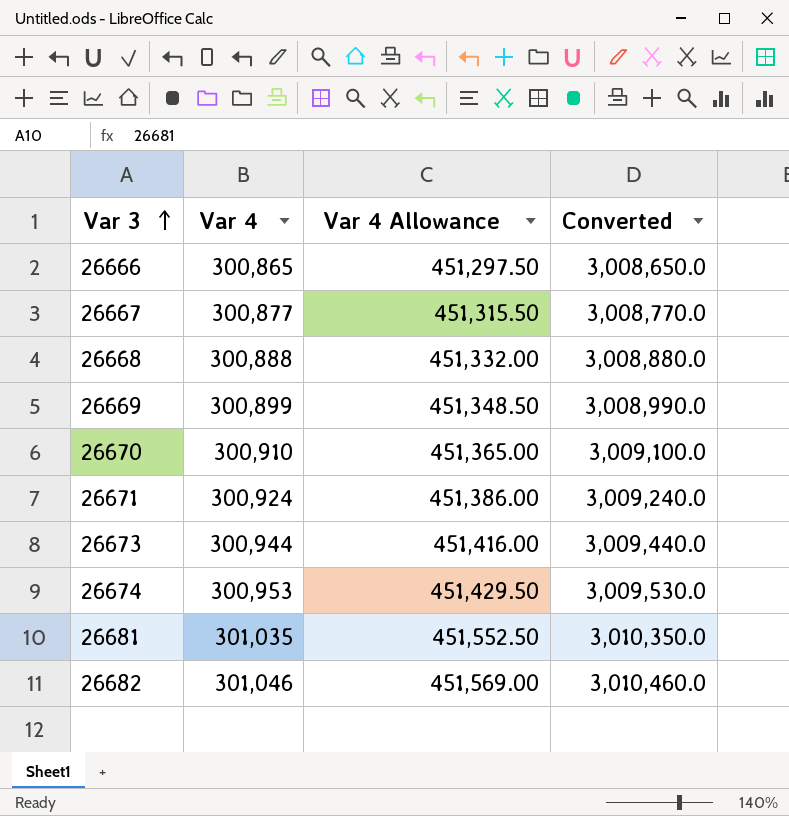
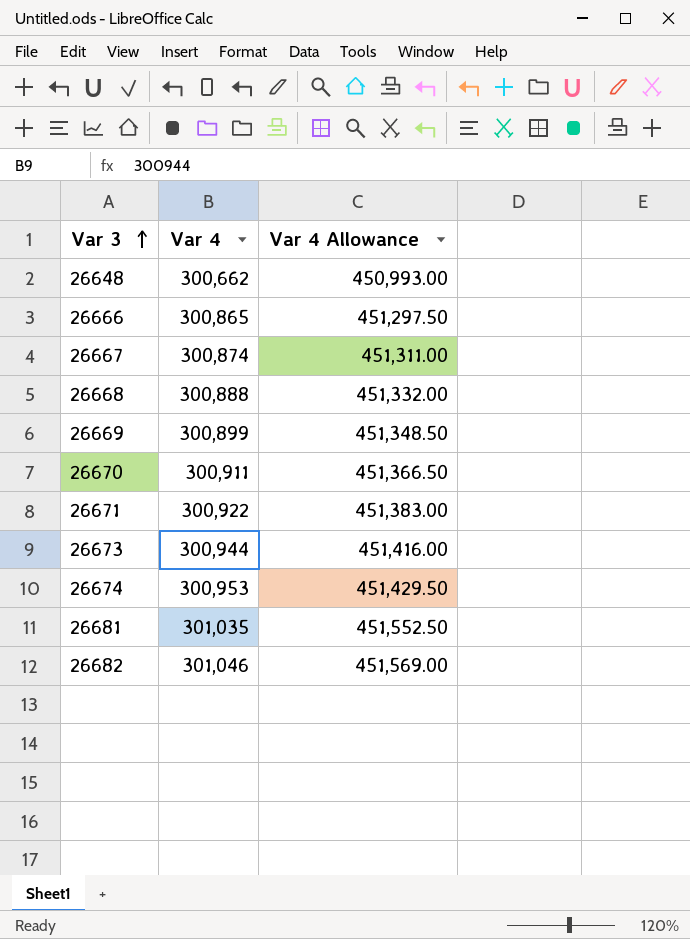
column Converted | formula: [Var 4] * 10 -> none
row 26648: none -> 300,662 | 450,993.00
26667 | Var 4: 300,877 -> 300,874
26667 | Var 4 Allowance: 451,315.50 -> 451,311.00
26670 | Var 4: 300,910 -> 300,911
26670 | Var 4 Allowance: 451,365.00 -> 451,366.50
26671 | Var 4: 300,924 -> 300,922
26671 | Var 4 Allowance: 451,386.00 -> 451,383.00

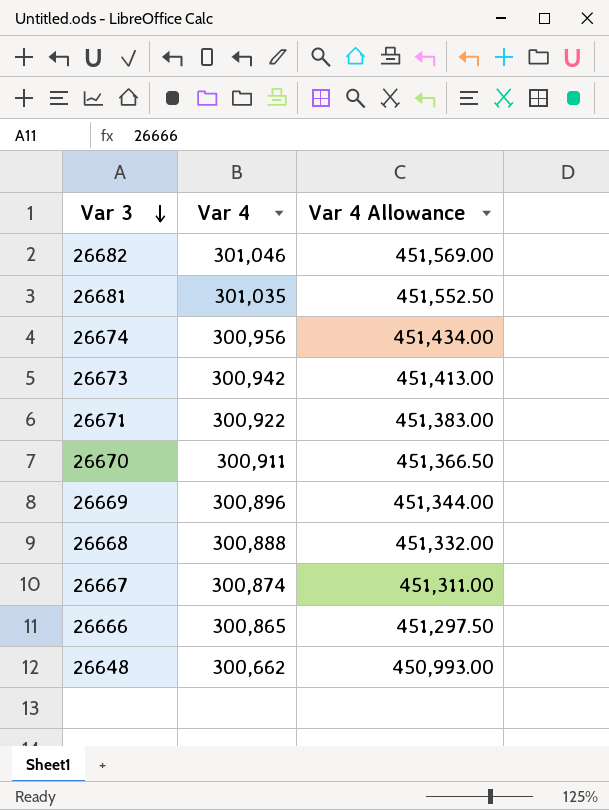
row order: Var 3 ascending -> Var 3 descending
26674 | Var 4: 300,953 -> 300,956
26674 | Var 4 Allowance: 451,429.50 -> 451,434.00
26673 | Var 4: 300,944 -> 300,942
26673 | Var 4 Allowance: 451,416.00 -> 451,413.00
26669 | Var 4: 300,899 -> 300,896
26669 | Var 4 Allowance: 451,348.50 -> 451,344.00

